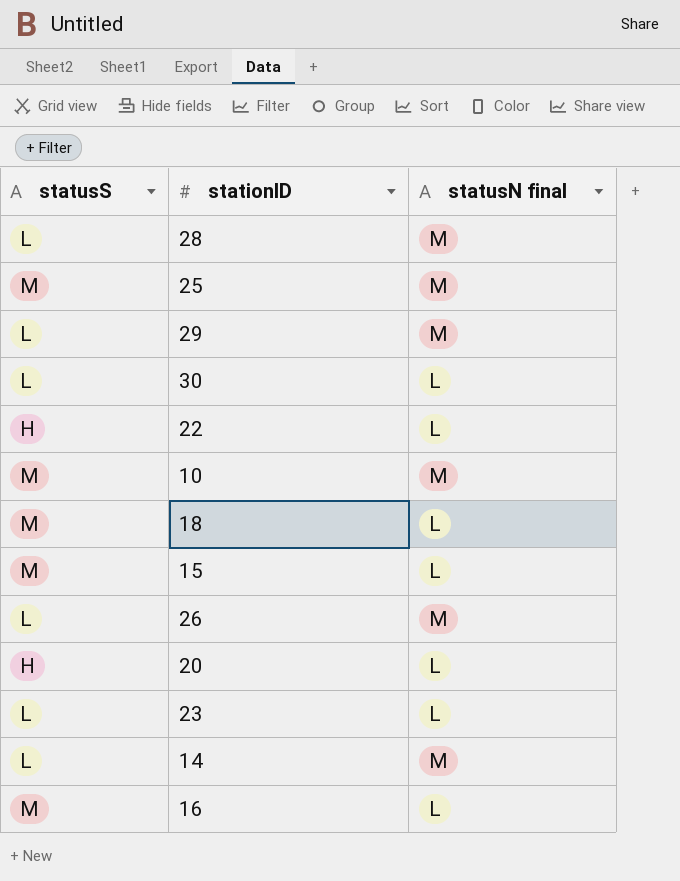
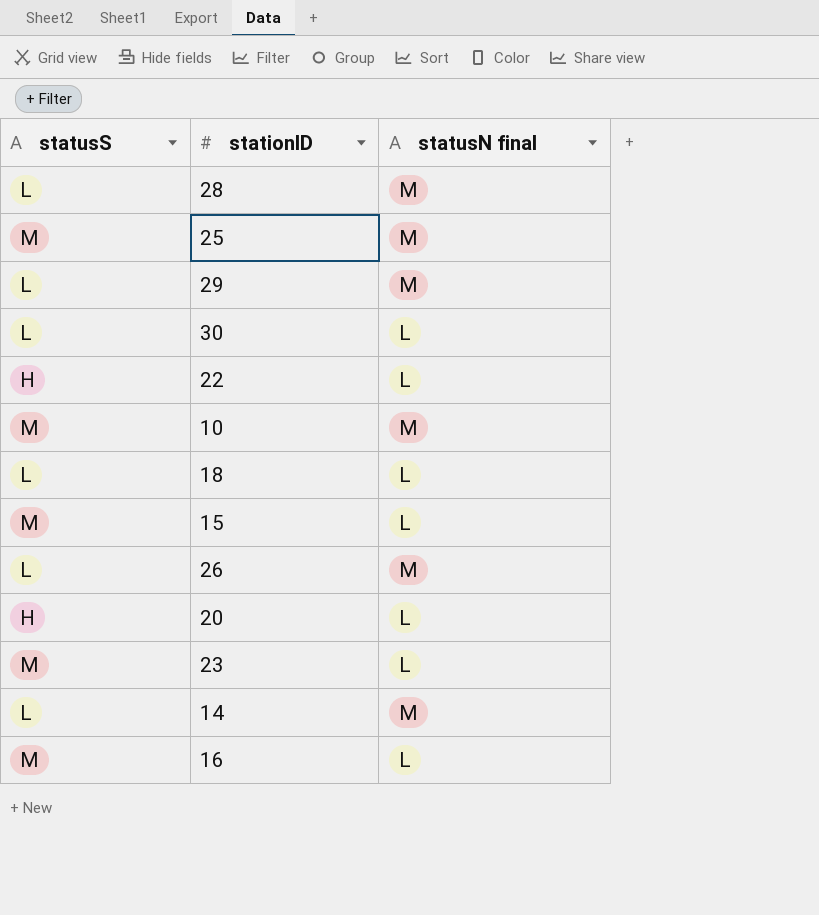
18 | statusS: M -> L
23 | statusS: L -> M

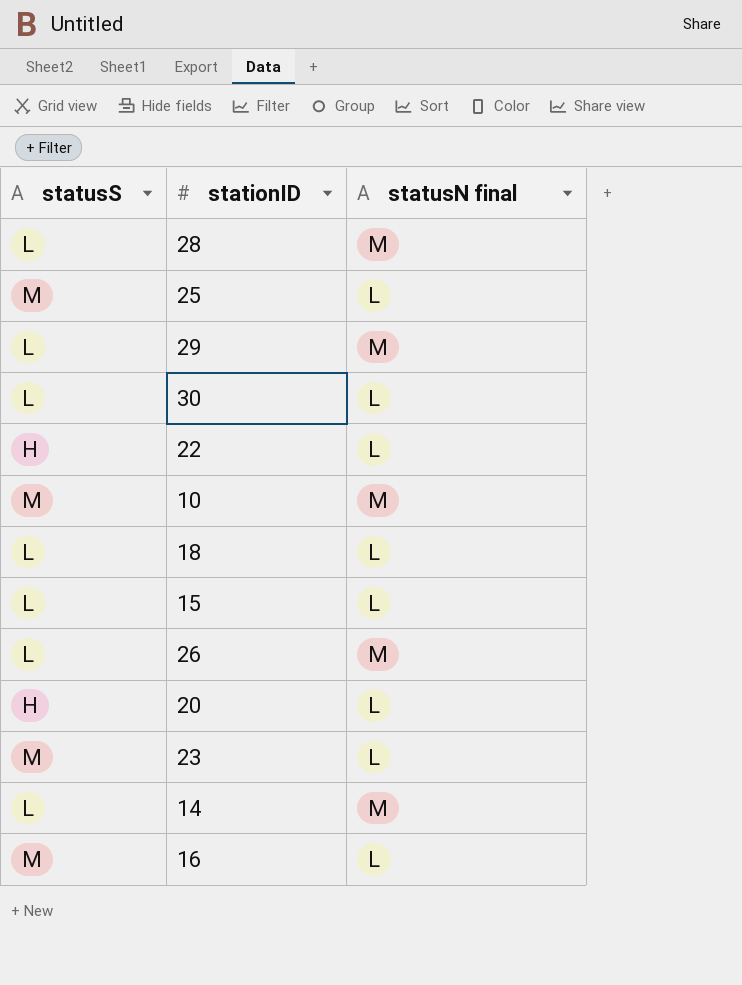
25 | statusN final: M -> L
15 | statusS: M -> L

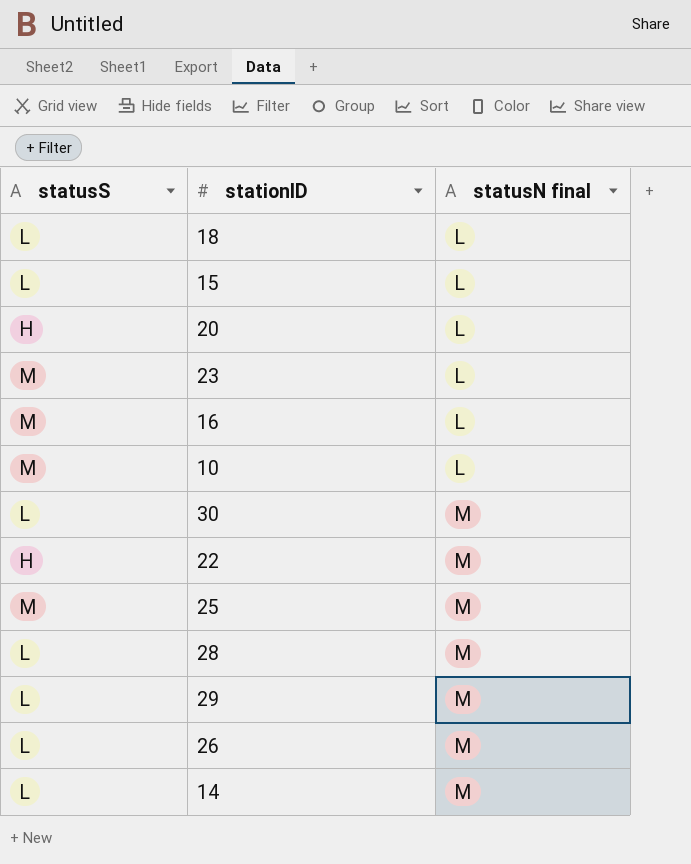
row order: none -> statusN final ascending
10 | statusN final: M -> L
30 | statusN final: L -> M
22 | statusN final: L -> M
25 | statusN final: L -> M

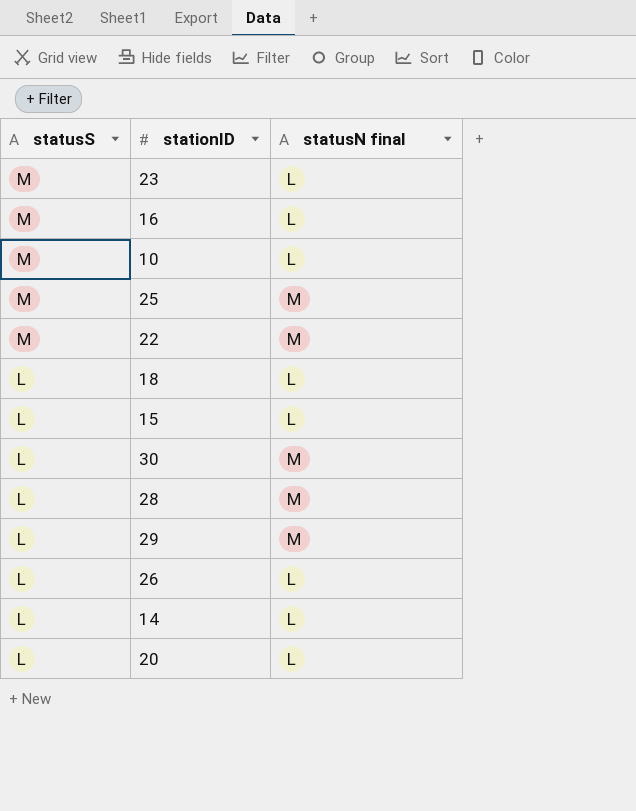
row order: statusN final ascending -> statusS descending
22 | statusS: H -> M
26 | statusN final: M -> L
14 | statusN final: M -> L
20 | statusS: H -> L

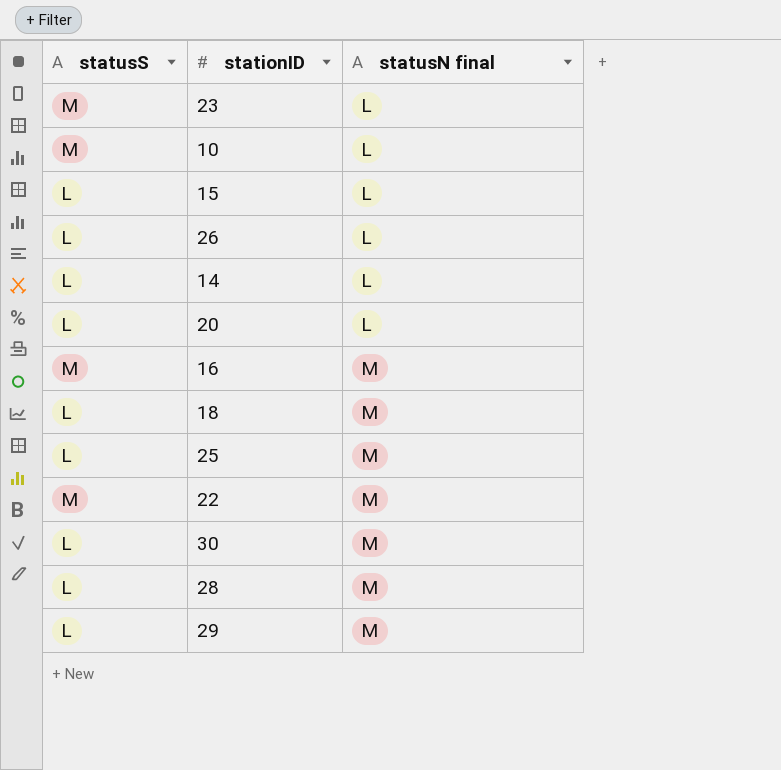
row order: statusS descending -> statusN final ascending
16 | statusN final: L -> M
18 | statusN final: L -> M
25 | statusS: M -> L

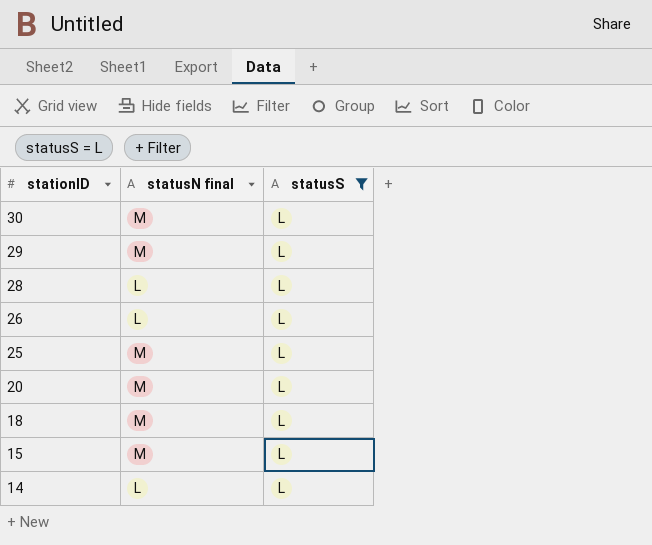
filter: none -> statusS = L
row order: statusN final ascending -> stationID descending
column statusS | position: 1 -> 3
28 | statusN final: M -> L
20 | statusN final: L -> M
15 | statusN final: L -> M

